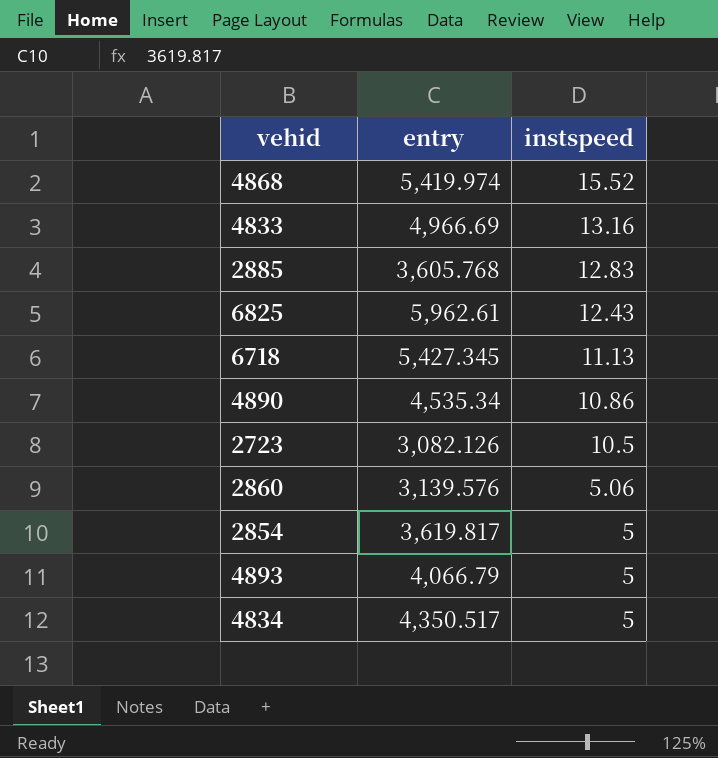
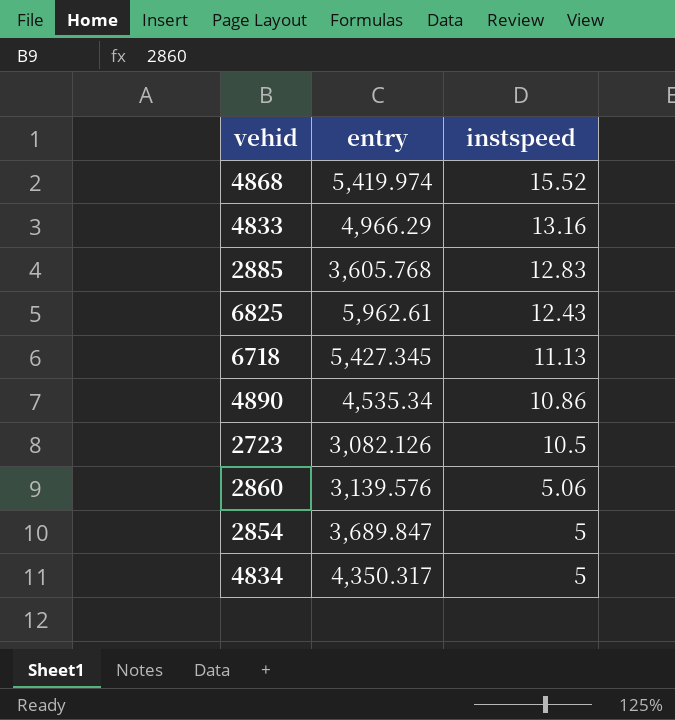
row 4893: 4,066.79 | 5 -> none
4833 | entry: 4,966.69 -> 4,966.29
2854 | entry: 3,619.817 -> 3,689.847
4834 | entry: 4,350.517 -> 4,350.317

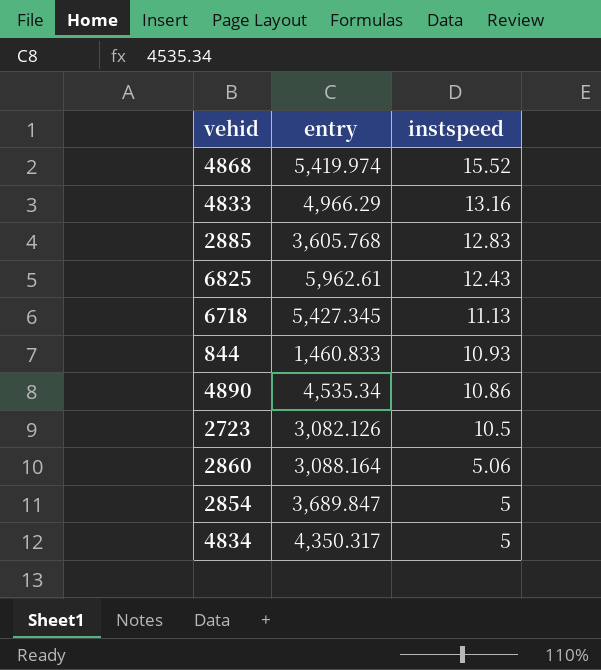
row 844: none -> 1,460.833 | 10.93
2860 | entry: 3,139.576 -> 3,088.164

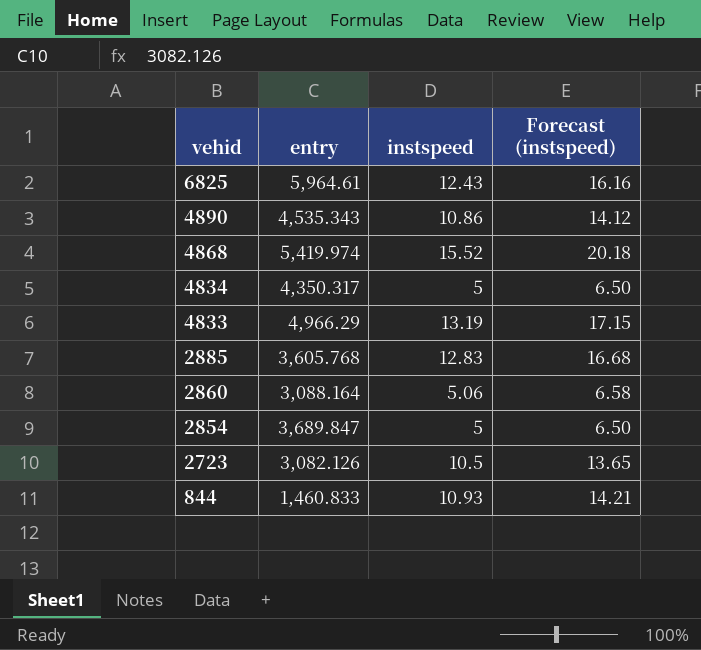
row order: instspeed descending -> vehid descending
column Forecast (instspeed) | formula: none -> [instspeed] * 1.3
row 6718: 5,427.345 | 11.13 -> none
6825 | entry: 5,962.61 -> 5,964.61
4890 | entry: 4,535.34 -> 4,535.343
4833 | instspeed: 13.16 -> 13.19

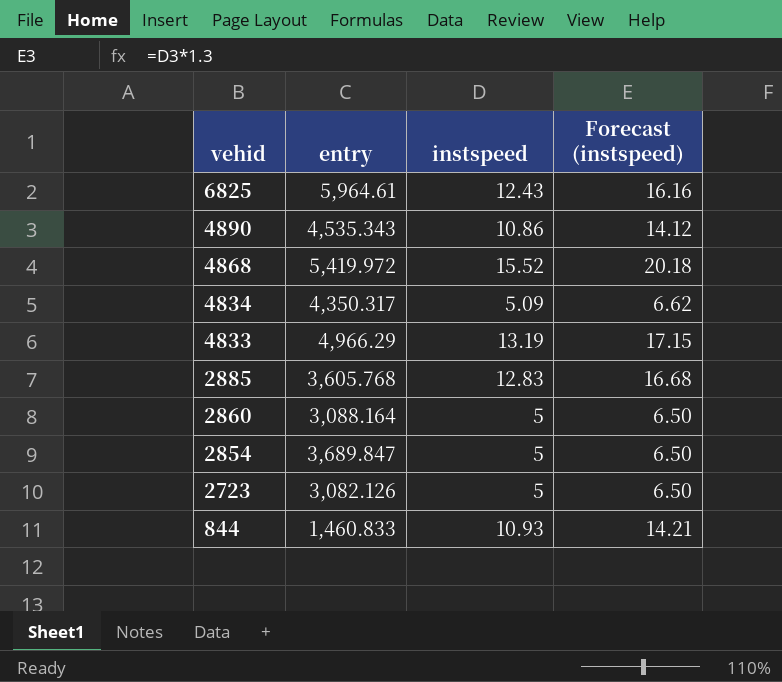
4868 | entry: 5,419.974 -> 5,419.972
4834 | instspeed: 5 -> 5.09
4834 | Forecast (instspeed): 6.50 -> 6.62
2860 | instspeed: 5.06 -> 5
2860 | Forecast (instspeed): 6.58 -> 6.50
2723 | instspeed: 10.5 -> 5
2723 | Forecast (instspeed): 13.65 -> 6.50

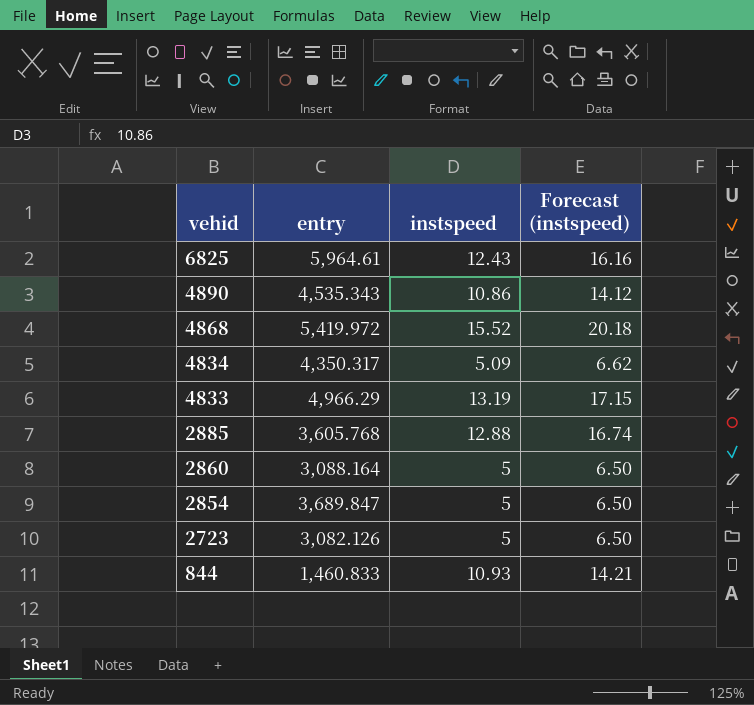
2885 | instspeed: 12.83 -> 12.88
2885 | Forecast (instspeed): 16.68 -> 16.74

